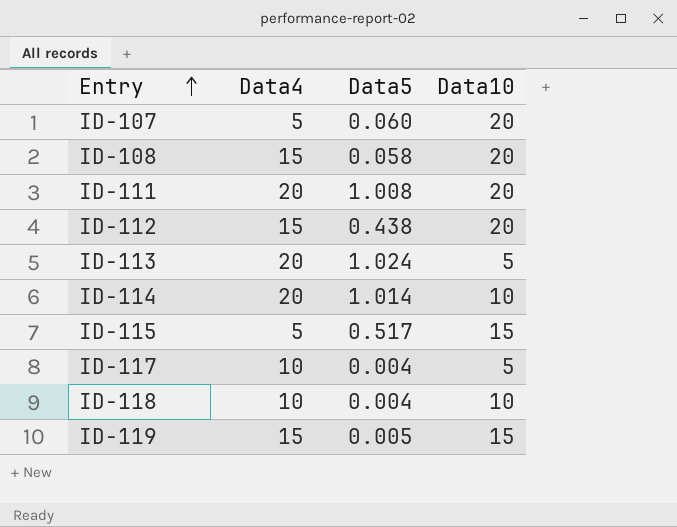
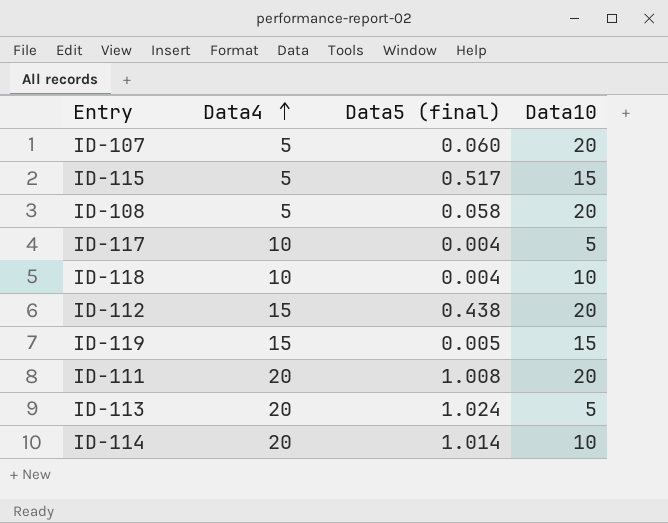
row order: Entry ascending -> Data4 ascending
column name: Data5 -> Data5 (final)
ID-108 | Data4: 15 -> 5

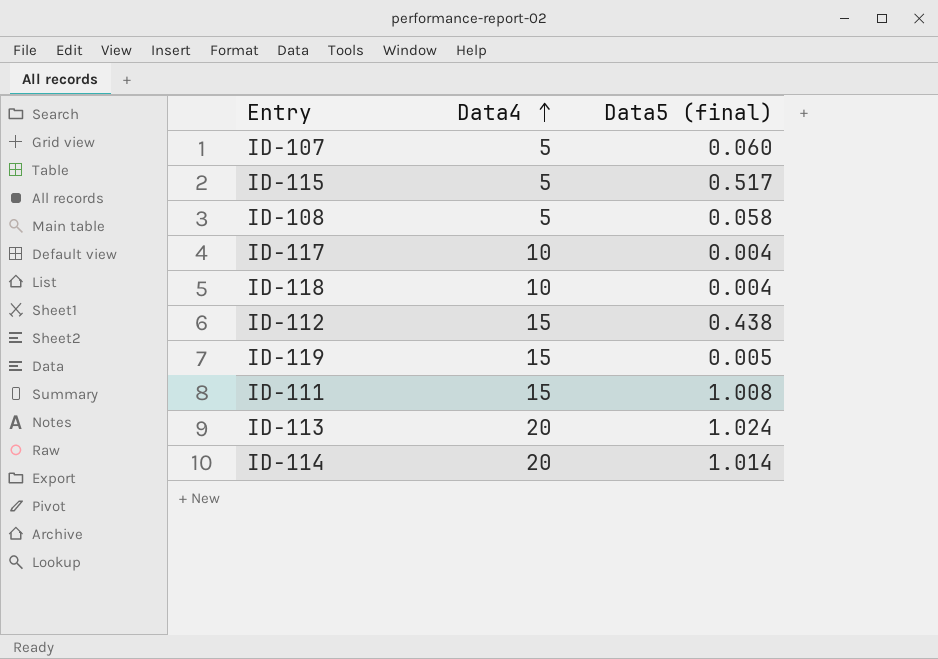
column Data10 | position: 4 -> none
ID-111 | Data4: 20 -> 15

